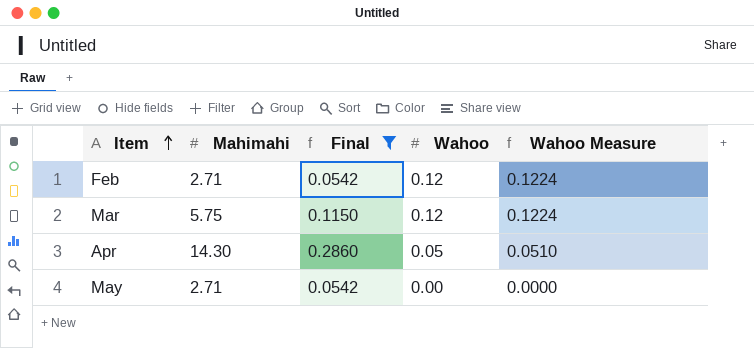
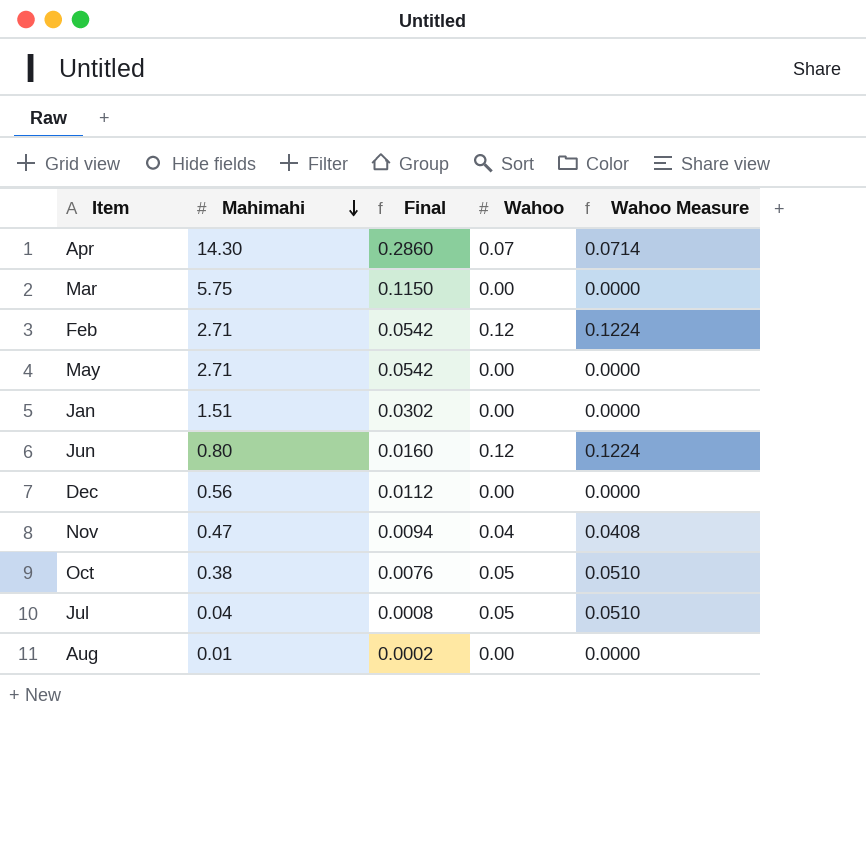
filter: Final >= 0.0542 -> none
row order: Item ascending -> Mahimahi descending
Apr | Wahoo: 0.05 -> 0.07
Apr | Wahoo Measure: 0.0510 -> 0.0714
Mar | Wahoo: 0.12 -> 0.00
Mar | Wahoo Measure: 0.1224 -> 0.0000

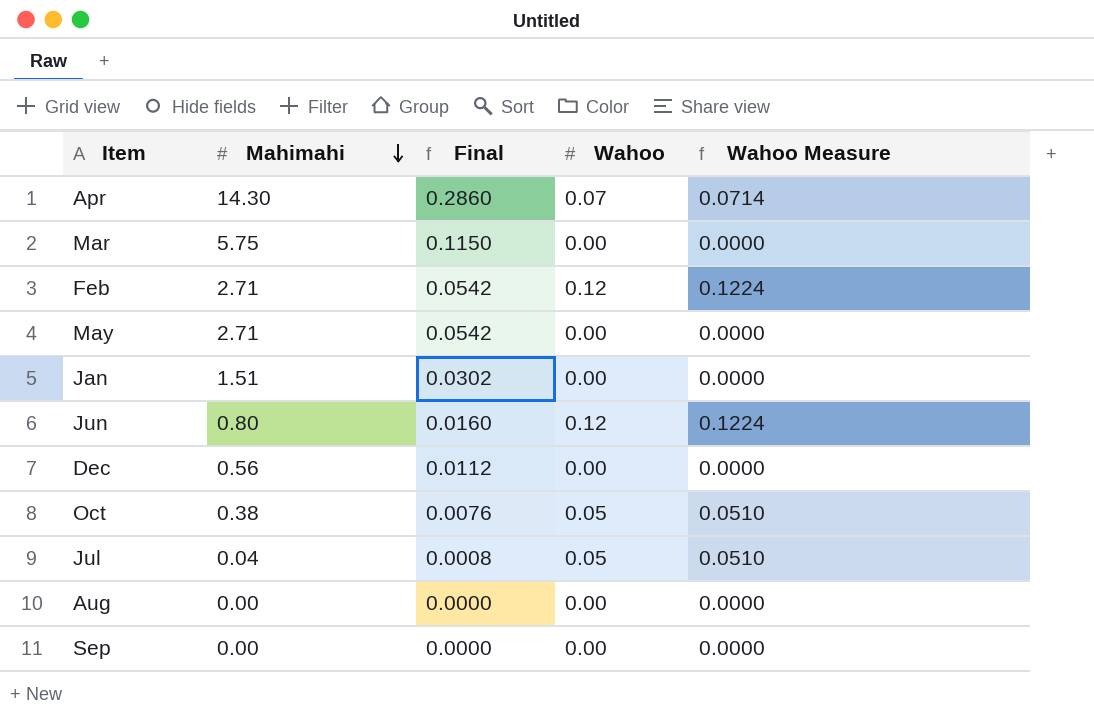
row Nov: 0.47 | 0.0094 | 0.04 | 0.0408 -> none
Aug | Mahimahi: 0.01 -> 0.00
Aug | Final: 0.0002 -> 0.0000
row Sep: none -> 0.00 | 0.0000 | 0.00 | 0.0000

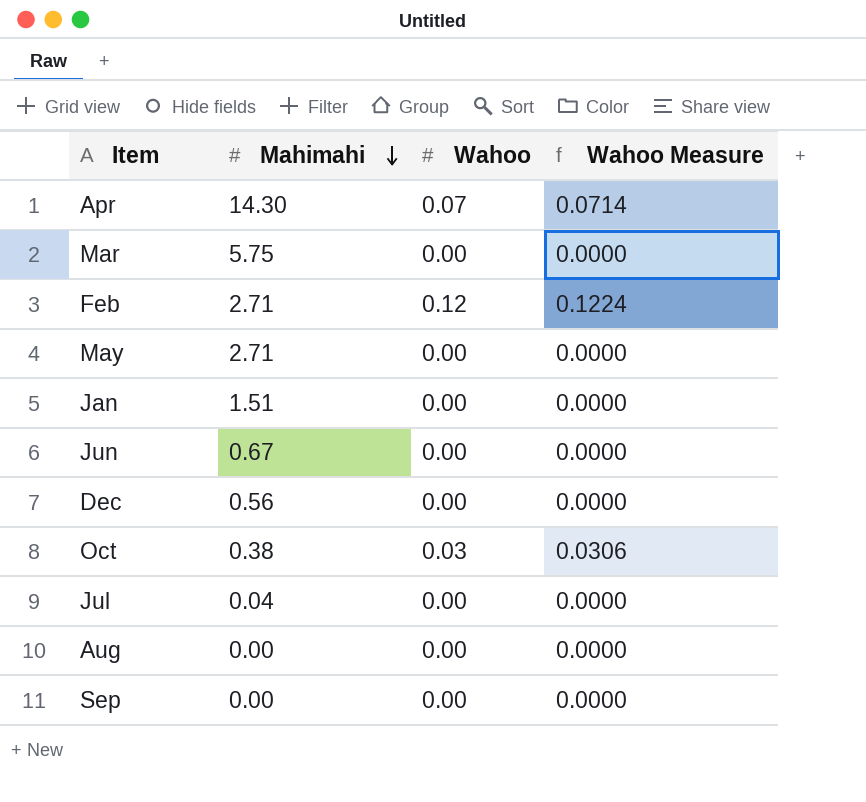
column Final | formula: [Mahimahi] * 0.02 -> none
Jun | Mahimahi: 0.80 -> 0.67
Jun | Wahoo: 0.12 -> 0.00
Jun | Wahoo Measure: 0.1224 -> 0.0000
Oct | Wahoo: 0.05 -> 0.03
Oct | Wahoo Measure: 0.0510 -> 0.0306
Jul | Wahoo: 0.05 -> 0.00
Jul | Wahoo Measure: 0.0510 -> 0.0000

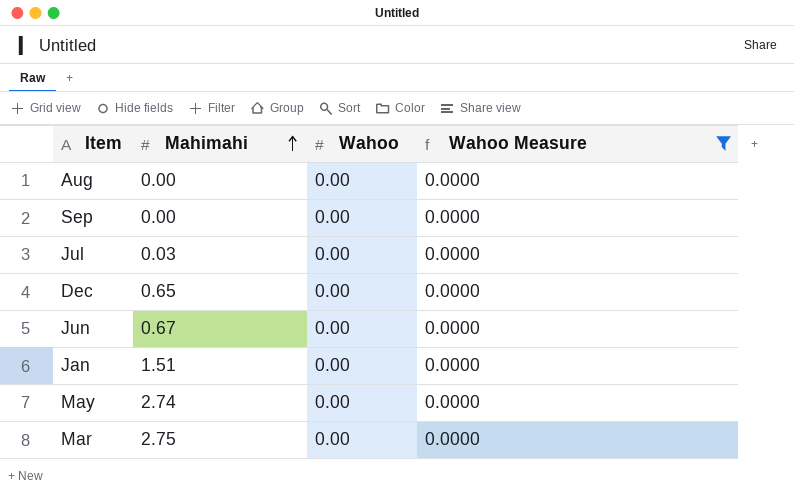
filter: none -> Wahoo Measure = 0.0000
row order: Mahimahi descending -> Mahimahi ascending
Jul | Mahimahi: 0.04 -> 0.03
Dec | Mahimahi: 0.56 -> 0.65
May | Mahimahi: 2.71 -> 2.74
Mar | Mahimahi: 5.75 -> 2.75

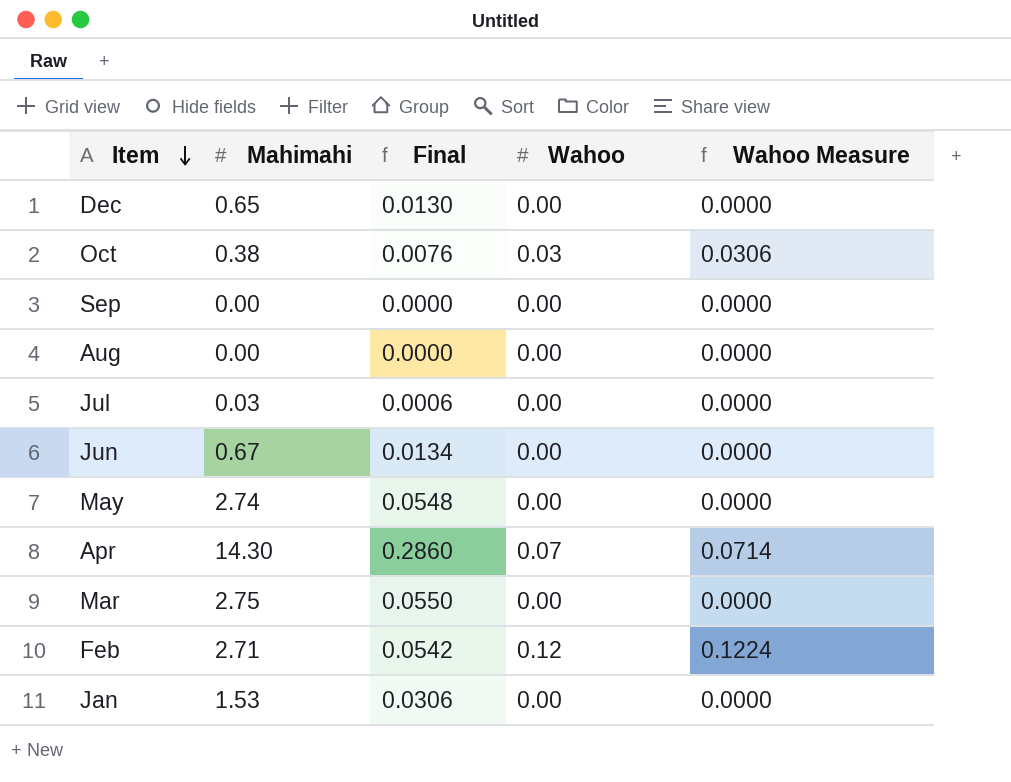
filter: Wahoo Measure = 0.0000 -> none
row order: Mahimahi ascending -> Item descending
column Final | formula: none -> [Mahimahi] * 0.02
Jan | Mahimahi: 1.51 -> 1.53

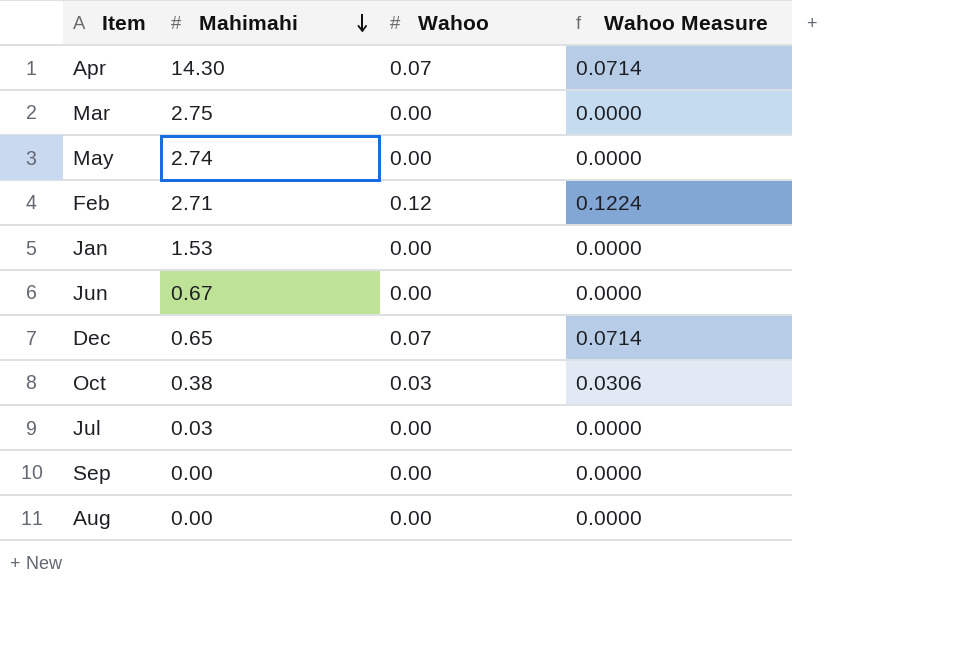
row order: Item descending -> Mahimahi descending
column Final | formula: [Mahimahi] * 0.02 -> none
Dec | Wahoo: 0.00 -> 0.07
Dec | Wahoo Measure: 0.0000 -> 0.0714

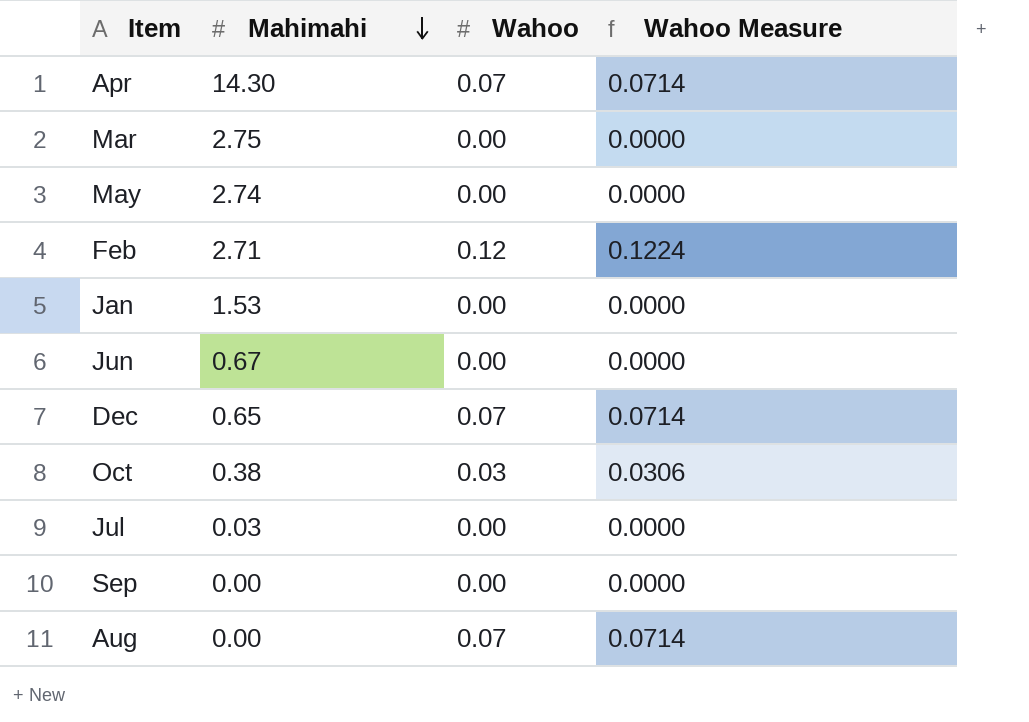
Aug | Wahoo: 0.00 -> 0.07
Aug | Wahoo Measure: 0.0000 -> 0.0714

